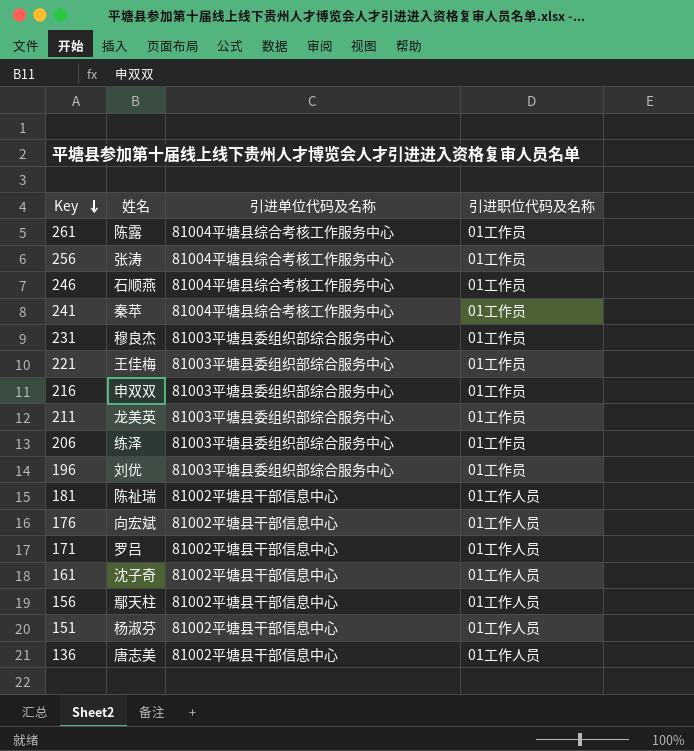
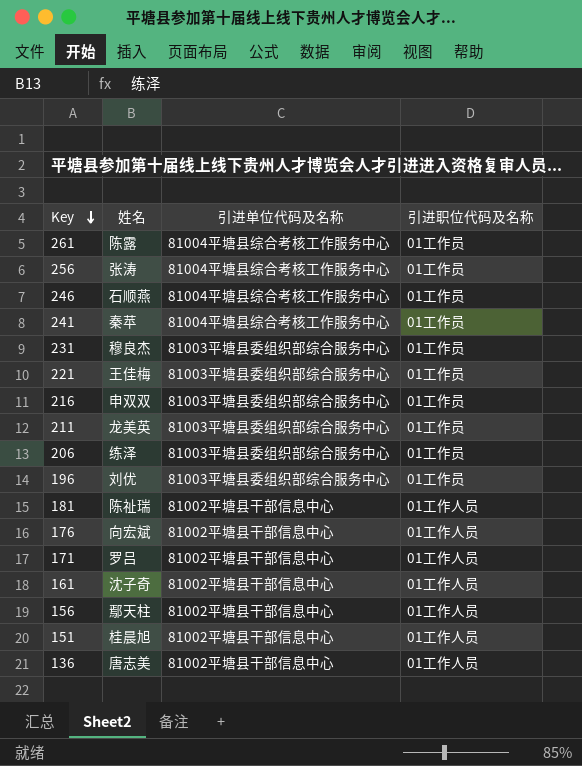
151 | 姓名: 杨淑芬 -> 桂晨旭

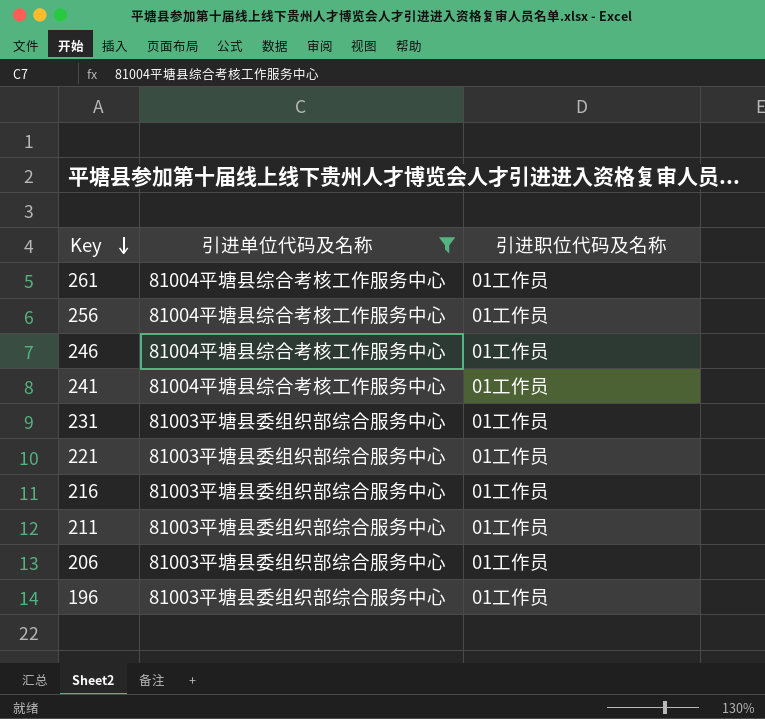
filter: none -> 引进单位代码及名称 != 81002平塘县干部信息中心
column 姓名 | position: 2 -> none

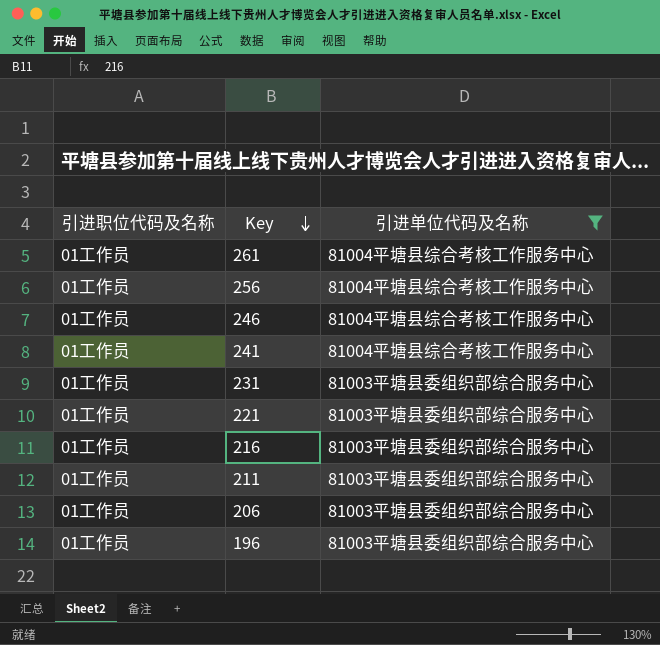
column 引进职位代码及名称 | position: 3 -> 1

